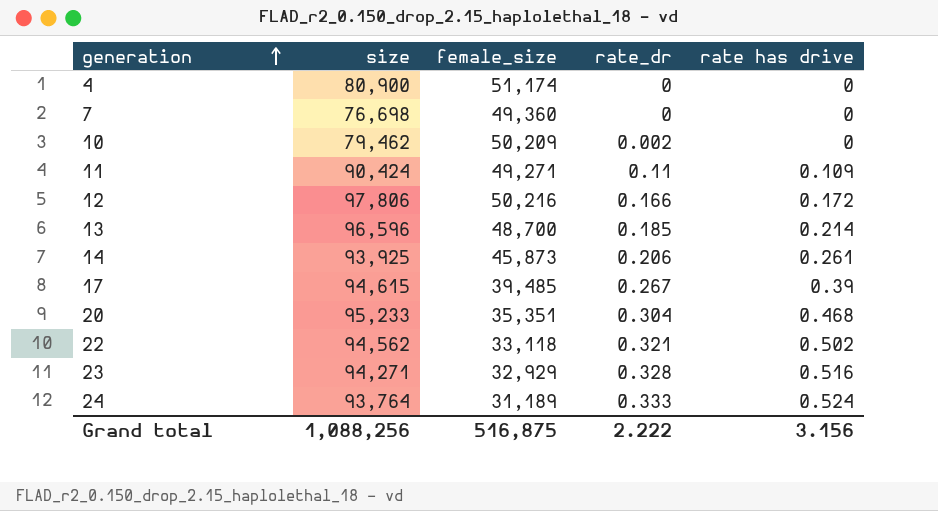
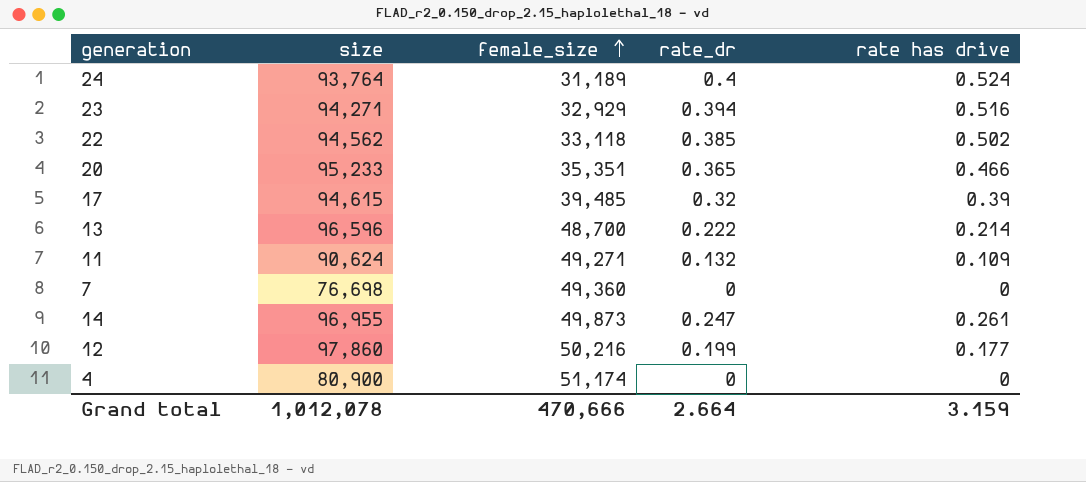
row order: generation ascending -> female_size ascending
row 10: 79,462 | 50,209 | 0.002 | 0 -> none
24 | rate_dr: 0.333 -> 0.4
23 | rate_dr: 0.328 -> 0.394
22 | rate_dr: 0.321 -> 0.385
20 | rate_dr: 0.304 -> 0.365
20 | rate has drive: 0.468 -> 0.466
17 | rate_dr: 0.267 -> 0.32
13 | rate_dr: 0.185 -> 0.222
11 | size: 90,424 -> 90,624
11 | rate_dr: 0.11 -> 0.132
14 | size: 93,925 -> 96,955
14 | female_size: 45,873 -> 49,873
14 | rate_dr: 0.206 -> 0.247
12 | size: 97,806 -> 97,860
12 | rate_dr: 0.166 -> 0.199
12 | rate has drive: 0.172 -> 0.177
Grand total | size: 1,088,256 -> 1,012,078
Grand total | female_size: 516,875 -> 470,666
Grand total | rate_dr: 2.222 -> 2.664
Grand total | rate has drive: 3.156 -> 3.159

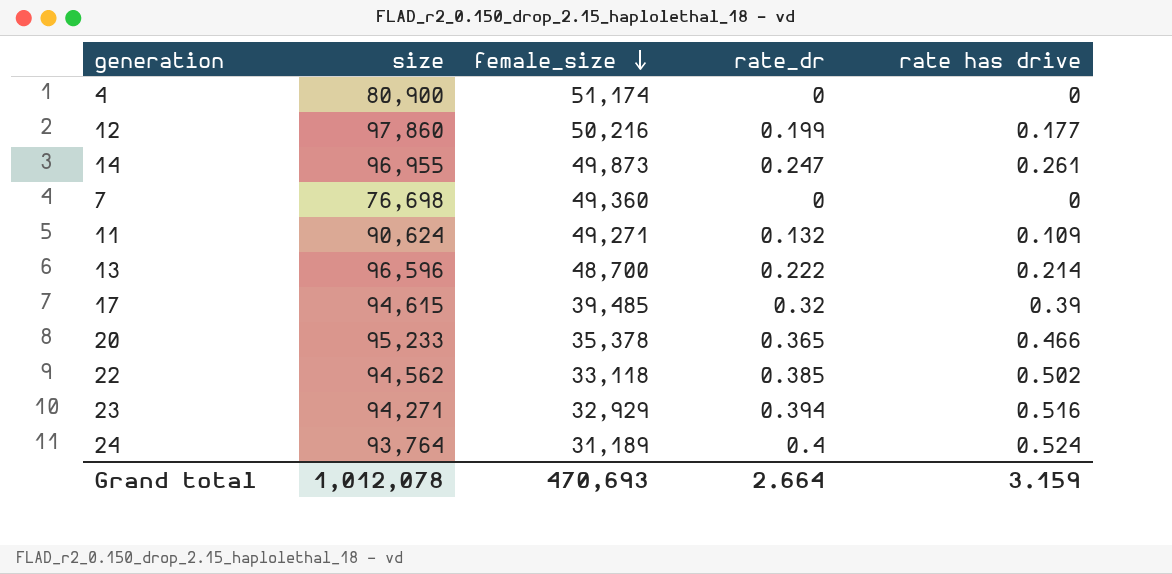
row order: female_size ascending -> female_size descending
20 | female_size: 35,351 -> 35,378
Grand total | female_size: 470,666 -> 470,693

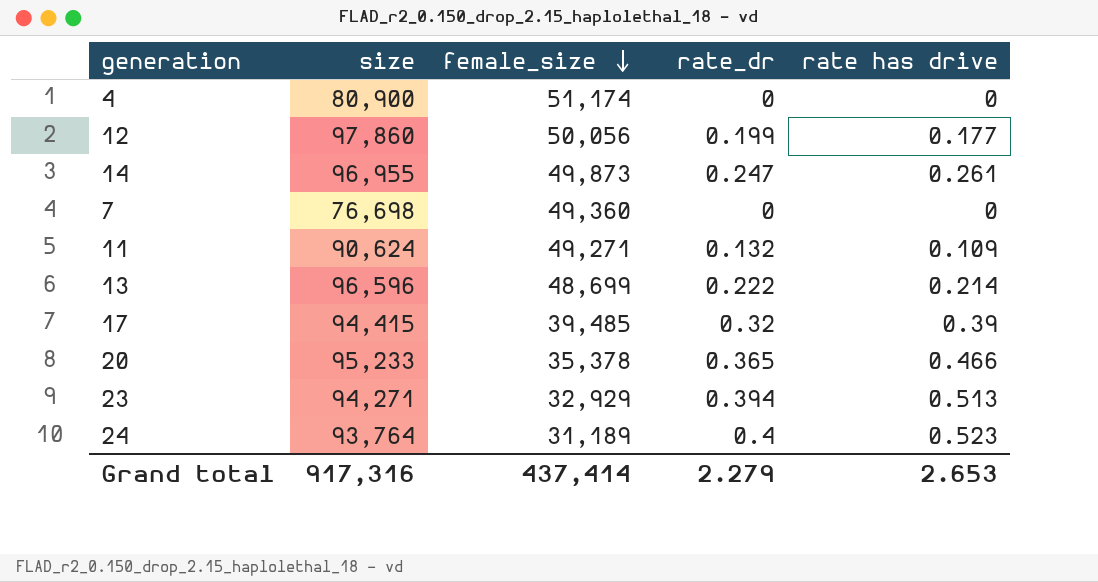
row 22: 94,562 | 33,118 | 0.385 | 0.502 -> none
12 | female_size: 50,216 -> 50,056
13 | female_size: 48,700 -> 48,699
17 | size: 94,615 -> 94,415
23 | rate has drive: 0.516 -> 0.513
24 | rate has drive: 0.524 -> 0.523
Grand total | size: 1,012,078 -> 917,316
Grand total | female_size: 470,693 -> 437,414
Grand total | rate_dr: 2.664 -> 2.279
Grand total | rate has drive: 3.159 -> 2.653

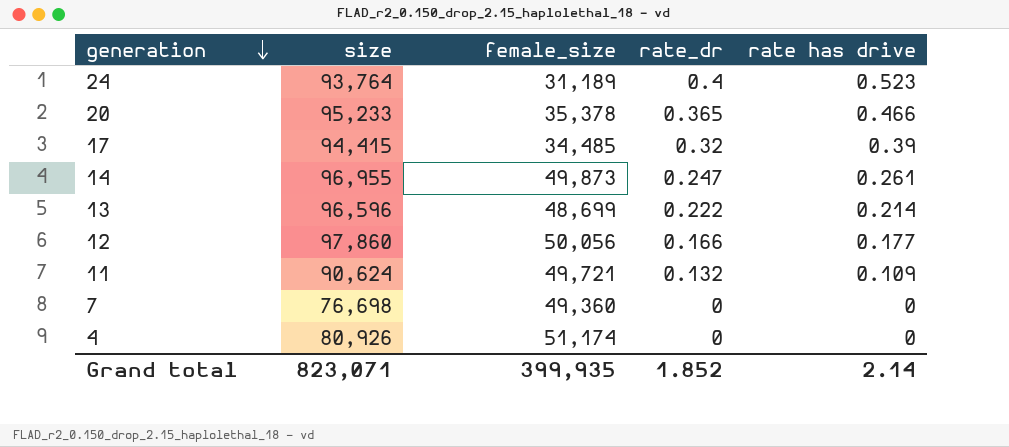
row order: female_size descending -> generation descending
row 23: 94,271 | 32,929 | 0.394 | 0.513 -> none
17 | female_size: 39,485 -> 34,485
12 | rate_dr: 0.199 -> 0.166
11 | female_size: 49,271 -> 49,721
4 | size: 80,900 -> 80,926
Grand total | size: 917,316 -> 823,071
Grand total | female_size: 437,414 -> 399,935
Grand total | rate_dr: 2.279 -> 1.852
Grand total | rate has drive: 2.653 -> 2.14

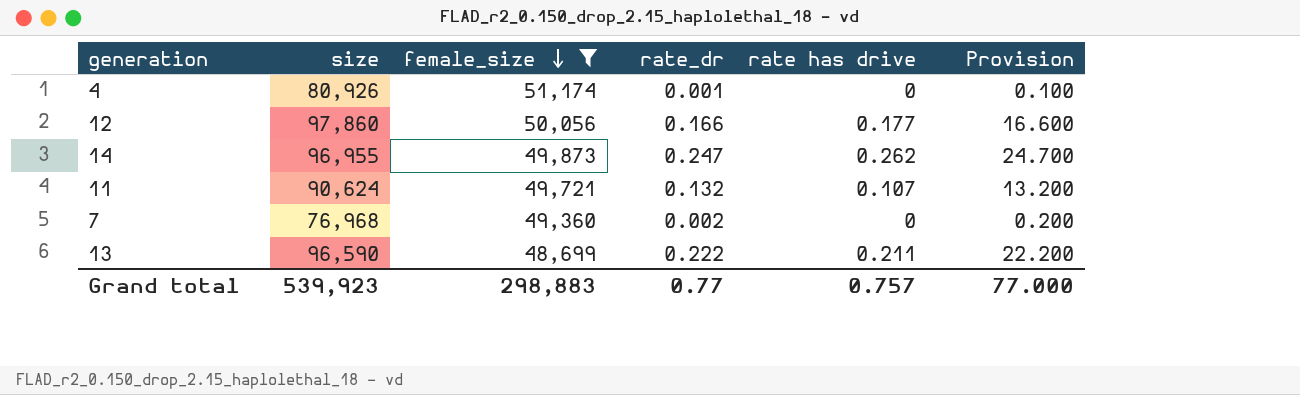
filter: none -> female_size >= 48,699
row order: generation descending -> female_size descending
column Provision | formula: none -> [rate_dr] * 100
4 | rate_dr: 0 -> 0.001
14 | rate has drive: 0.261 -> 0.262
11 | rate has drive: 0.109 -> 0.107
7 | size: 76,698 -> 76,968
7 | rate_dr: 0 -> 0.002
13 | size: 96,596 -> 96,590
13 | rate has drive: 0.214 -> 0.211
Grand total | size: 823,071 -> 539,923
Grand total | female_size: 399,935 -> 298,883
Grand total | rate_dr: 1.852 -> 0.77
Grand total | rate has drive: 2.14 -> 0.757

